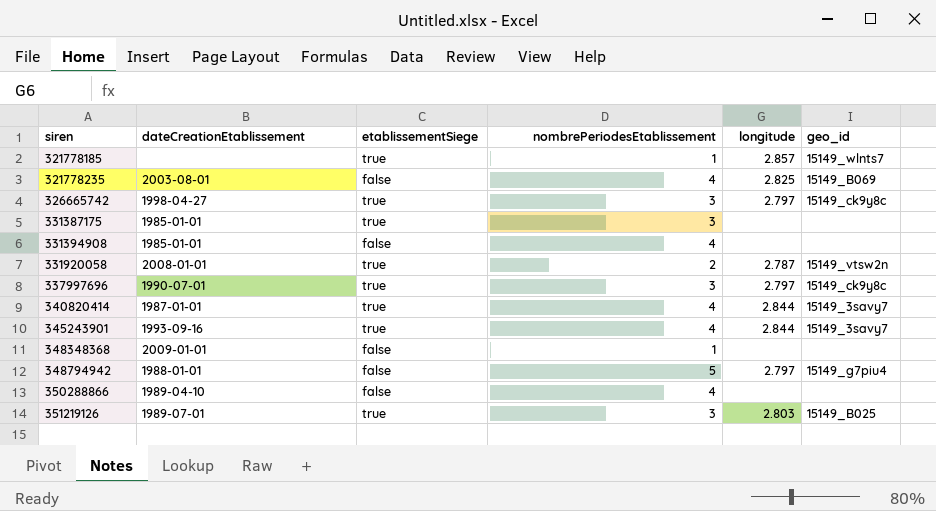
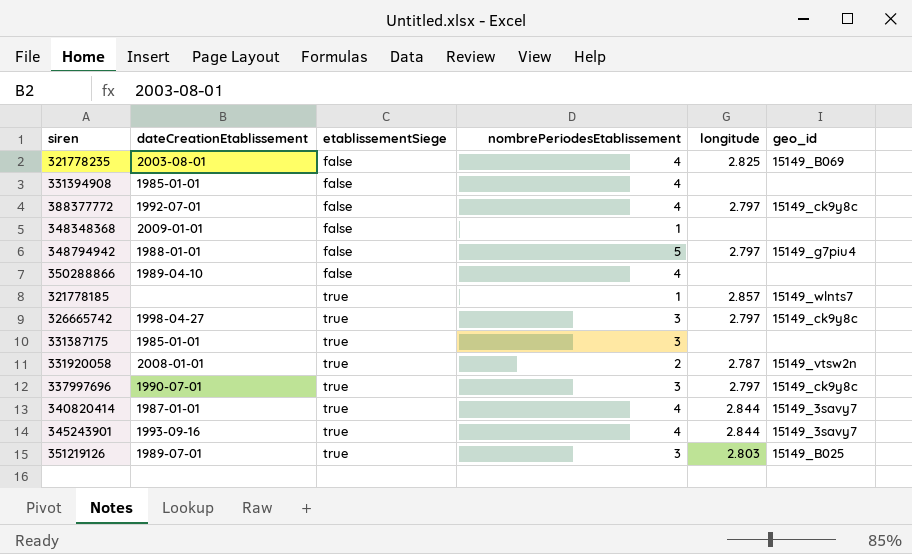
row order: siren ascending -> etablissementSiege ascending
row 388377772: none -> 1992-07-01 | false | 4 | 2.797 | 15149_ck9y8c

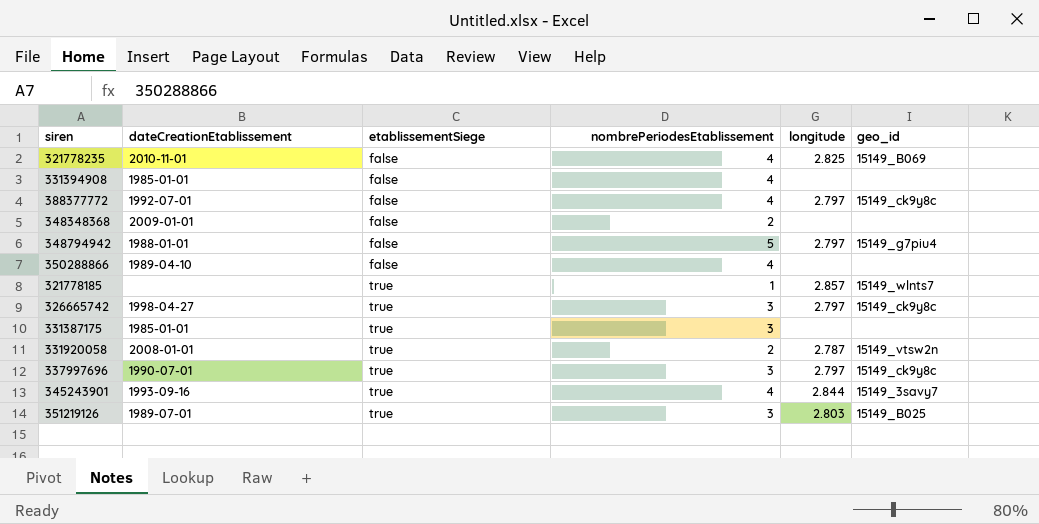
row 340820414: 1987-01-01 | true | 4 | 2.844 | 15149_3savy7 -> none
321778235 | dateCreationEtablissement: 2003-08-01 -> 2010-11-01
348348368 | nombrePeriodesEtablissement: 1 -> 2

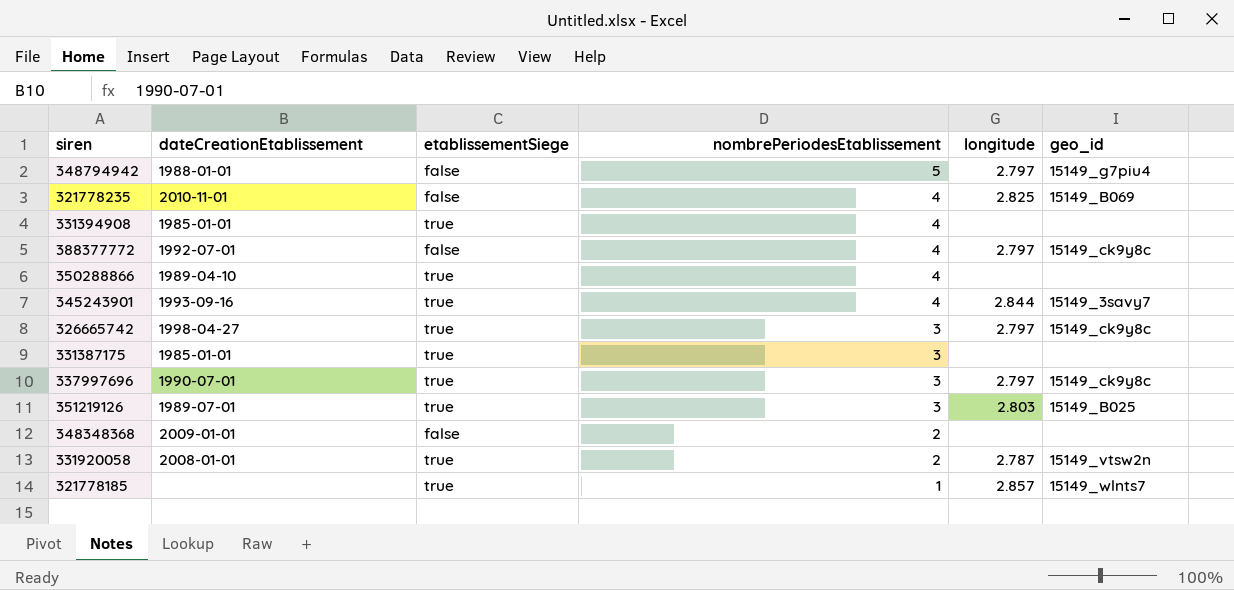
row order: etablissementSiege ascending -> nombrePeriodesEtablissement descending
331394908 | etablissementSiege: false -> true
350288866 | etablissementSiege: false -> true

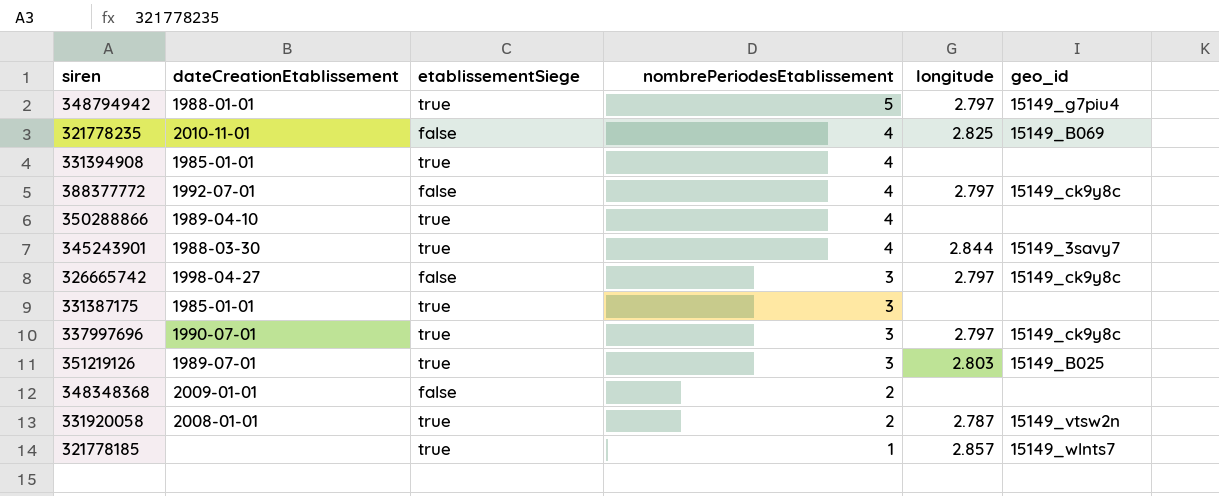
348794942 | etablissementSiege: false -> true
345243901 | dateCreationEtablissement: 1993-09-16 -> 1988-03-30
326665742 | etablissementSiege: true -> false

